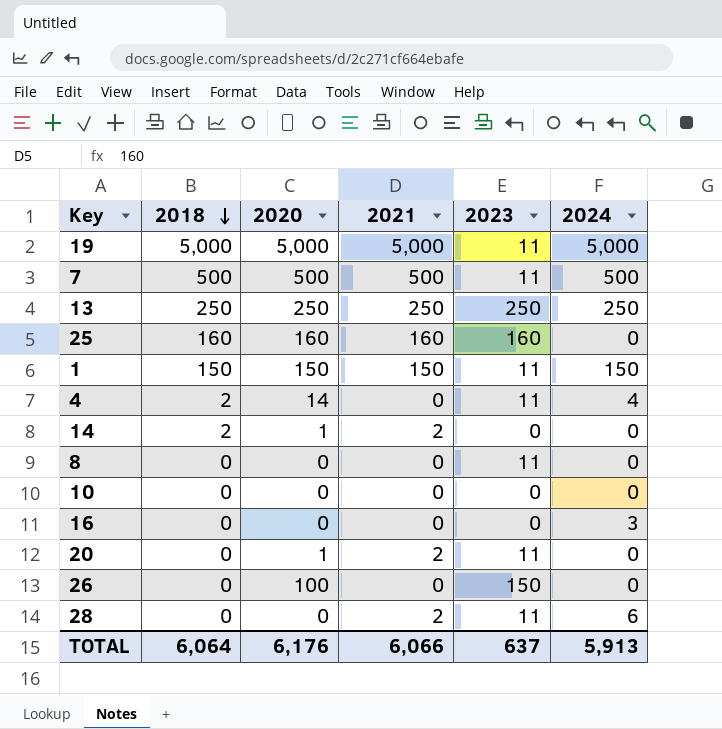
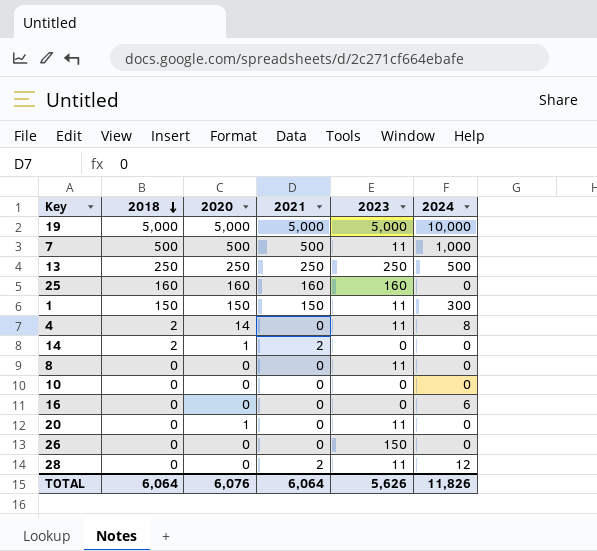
19 | 2023: 11 -> 5,000
19 | 2024: 5,000 -> 10,000
7 | 2024: 500 -> 1,000
13 | 2024: 250 -> 500
1 | 2024: 150 -> 300
4 | 2024: 4 -> 8
16 | 2024: 3 -> 6
20 | 2021: 2 -> 0
26 | 2020: 100 -> 0
28 | 2024: 6 -> 12
TOTAL | 2020: 6,176 -> 6,076
TOTAL | 2021: 6,066 -> 6,064
TOTAL | 2023: 637 -> 5,626
TOTAL | 2024: 5,913 -> 11,826

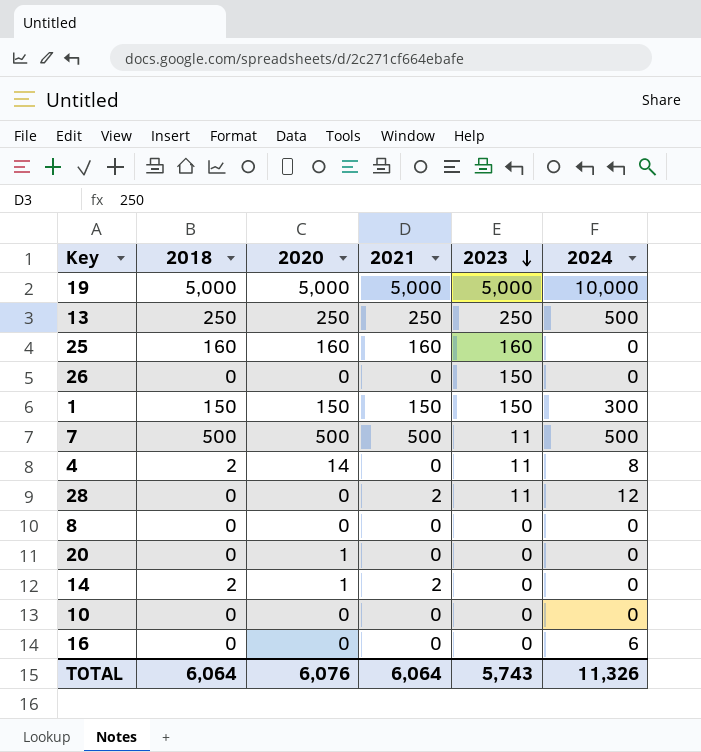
row order: 2018 descending -> 2023 descending
1 | 2023: 11 -> 150
7 | 2024: 1,000 -> 500
8 | 2023: 11 -> 0
20 | 2023: 11 -> 0
TOTAL | 2023: 5,626 -> 5,743
TOTAL | 2024: 11,826 -> 11,326

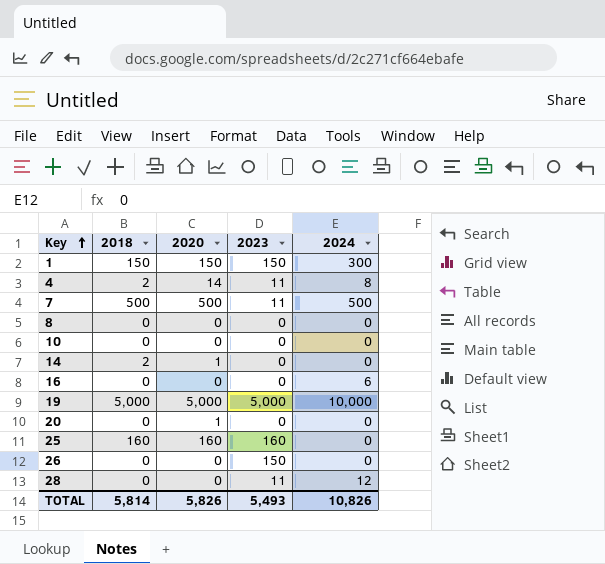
row order: 2023 descending -> Key ascending
column 2021 | position: 4 -> none
row 13: 250 | 250 | 250 | 250 | 500 -> none
TOTAL | 2018: 6,064 -> 5,814
TOTAL | 2020: 6,076 -> 5,826
TOTAL | 2023: 5,743 -> 5,493
TOTAL | 2024: 11,326 -> 10,826

